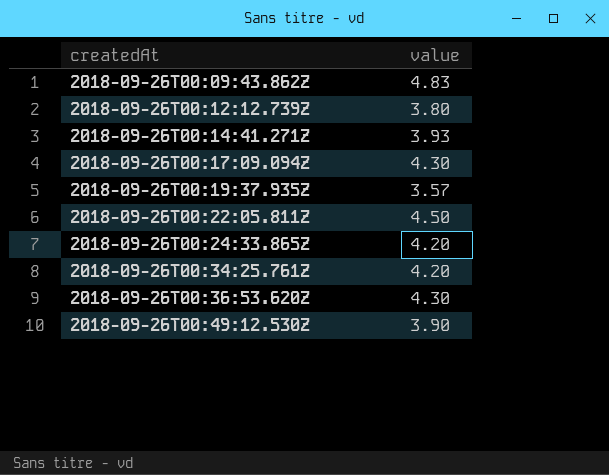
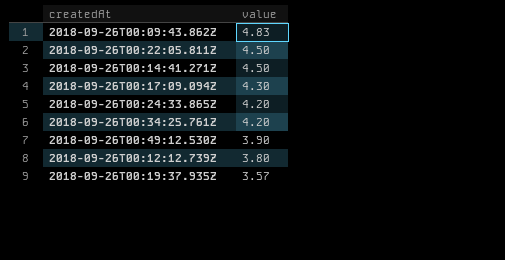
row order: createdAt ascending -> value descending
row 2018-09-26T00:36:53.620Z: 4.30 -> none
2018-09-26T00:14:41.271Z | value: 3.93 -> 4.50

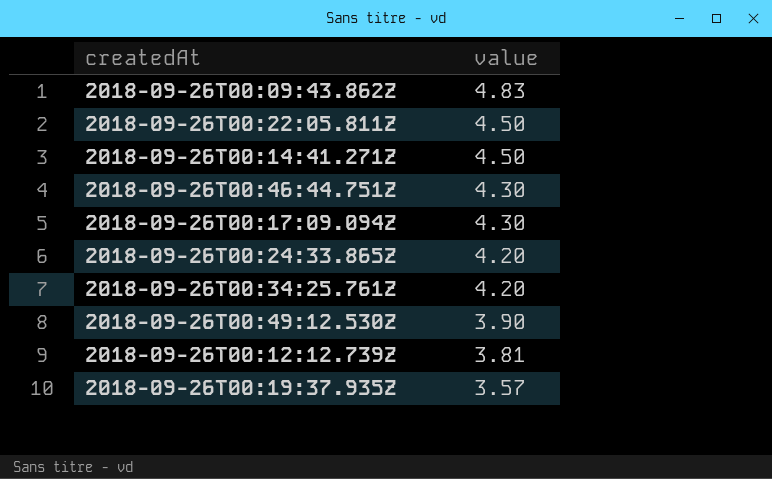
row 2018-09-26T00:46:44.751Z: none -> 4.30
2018-09-26T00:12:12.739Z | value: 3.80 -> 3.81

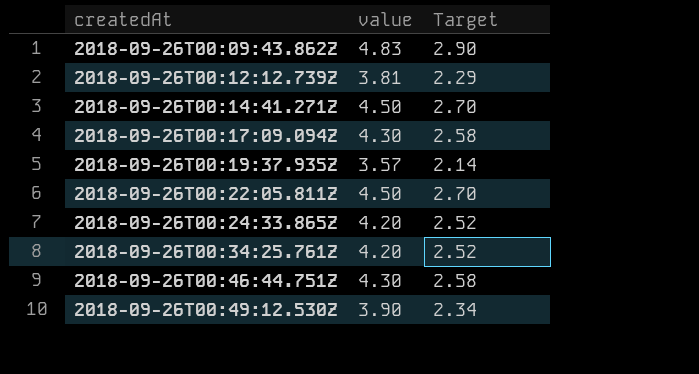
row order: value descending -> createdAt ascending
column Target | formula: none -> [value] * 0.6

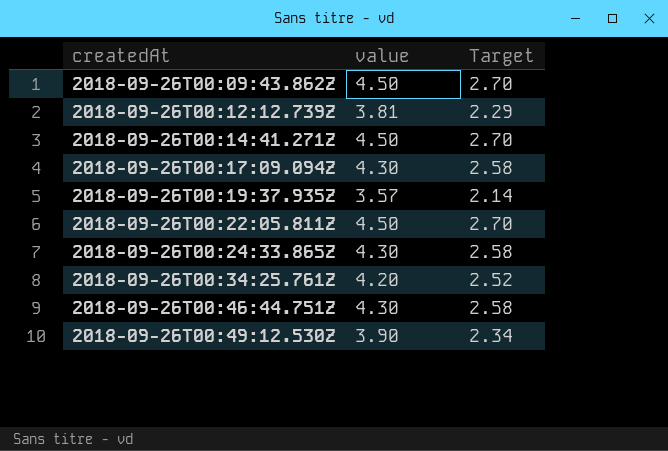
2018-09-26T00:09:43.862Z | value: 4.83 -> 4.50
2018-09-26T00:09:43.862Z | Target: 2.90 -> 2.70
2018-09-26T00:24:33.865Z | value: 4.20 -> 4.30
2018-09-26T00:24:33.865Z | Target: 2.52 -> 2.58

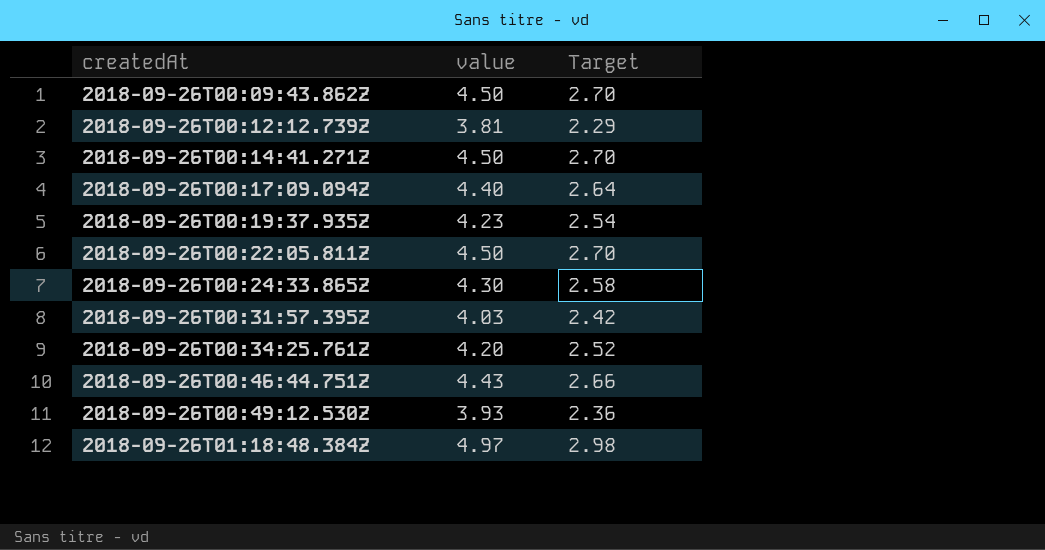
2018-09-26T00:17:09.094Z | value: 4.30 -> 4.40
2018-09-26T00:17:09.094Z | Target: 2.58 -> 2.64
2018-09-26T00:19:37.935Z | value: 3.57 -> 4.23
2018-09-26T00:19:37.935Z | Target: 2.14 -> 2.54
row 2018-09-26T00:31:57.395Z: none -> 4.03 | 2.42
2018-09-26T00:46:44.751Z | value: 4.30 -> 4.43
2018-09-26T00:46:44.751Z | Target: 2.58 -> 2.66
2018-09-26T00:49:12.530Z | value: 3.90 -> 3.93
2018-09-26T00:49:12.530Z | Target: 2.34 -> 2.36
row 2018-09-26T01:18:48.384Z: none -> 4.97 | 2.98

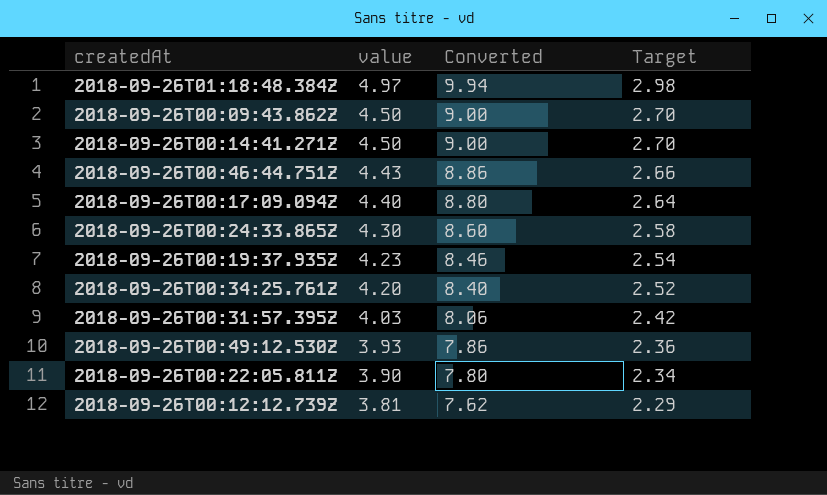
row order: createdAt ascending -> value descending
column Converted | formula: none -> [value] * 2
2018-09-26T00:22:05.811Z | value: 4.50 -> 3.90
2018-09-26T00:22:05.811Z | Target: 2.70 -> 2.34

